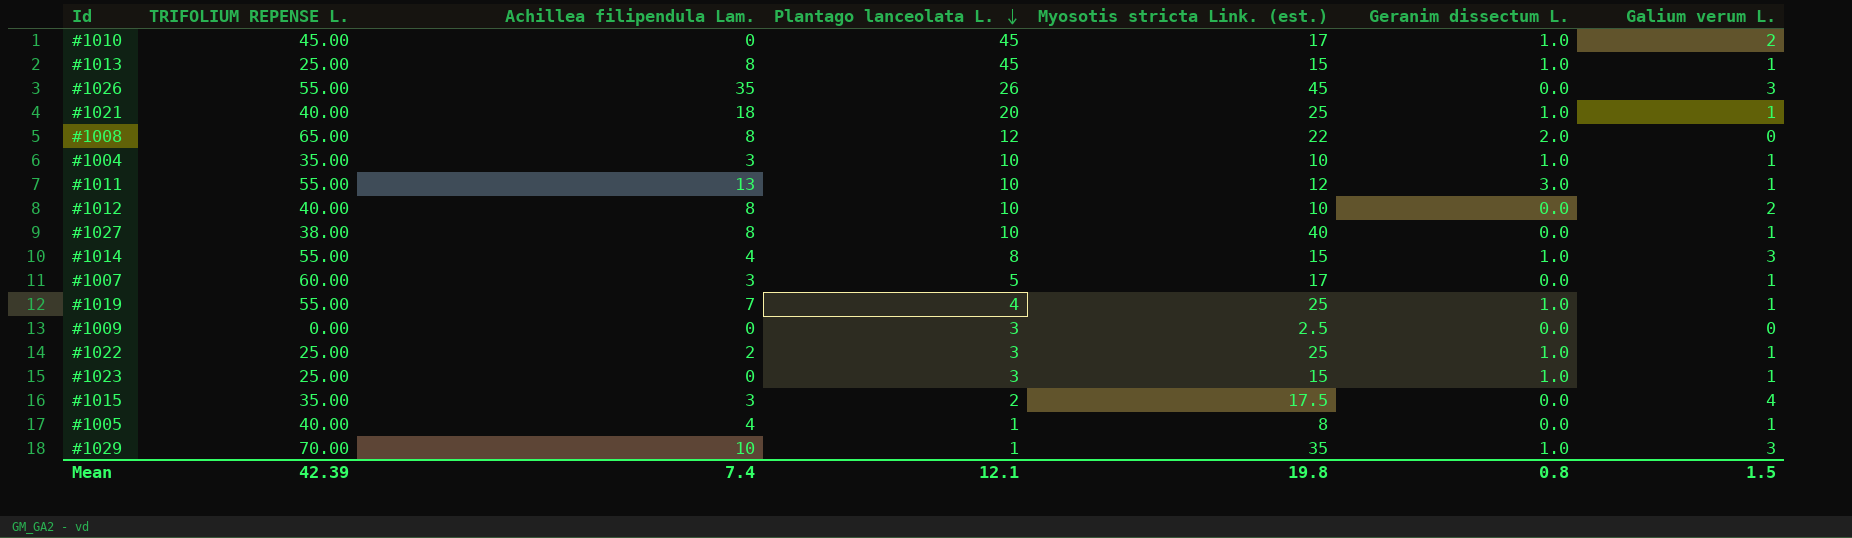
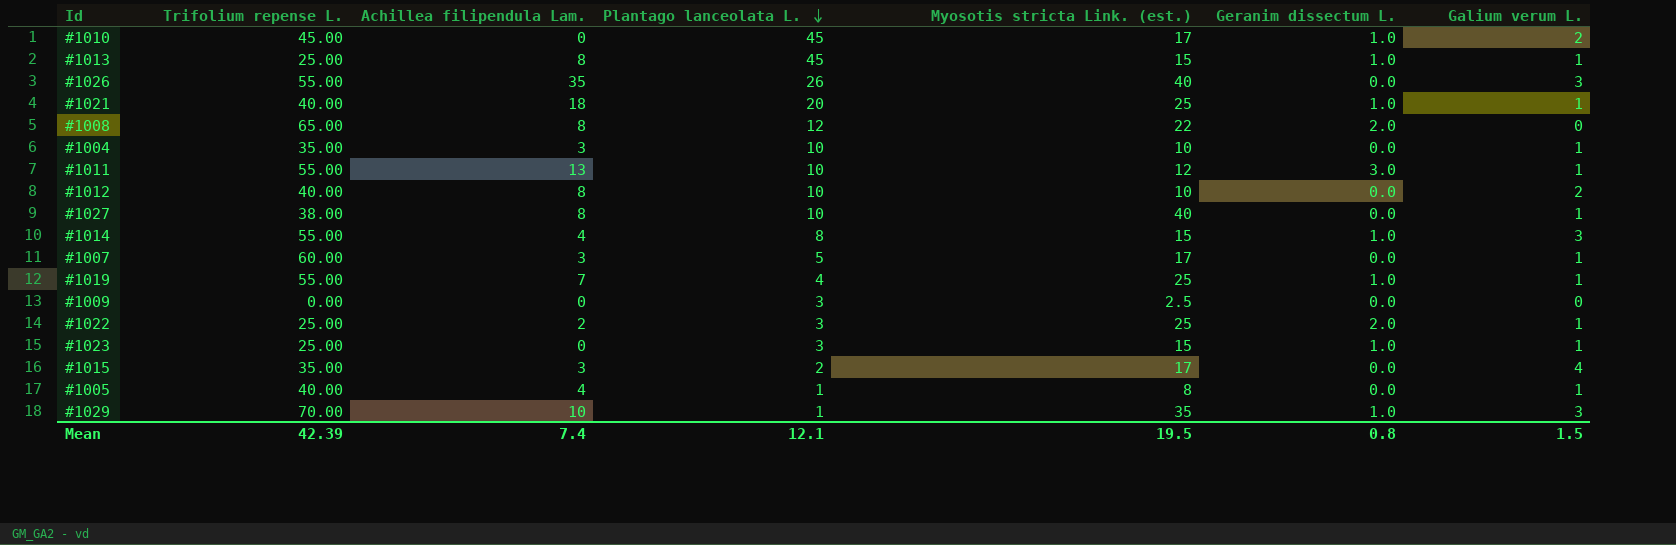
column name: TRIFOLIUM REPENSE L. -> Trifolium repense L.
#1026 | Myosotis stricta Link. (est.): 45 -> 40
#1004 | Geranim dissectum L.: 1.0 -> 0.0
#1022 | Geranim dissectum L.: 1.0 -> 2.0
#1015 | Myosotis stricta Link. (est.): 17.5 -> 17
Mean | Myosotis stricta Link. (est.): 19.8 -> 19.5

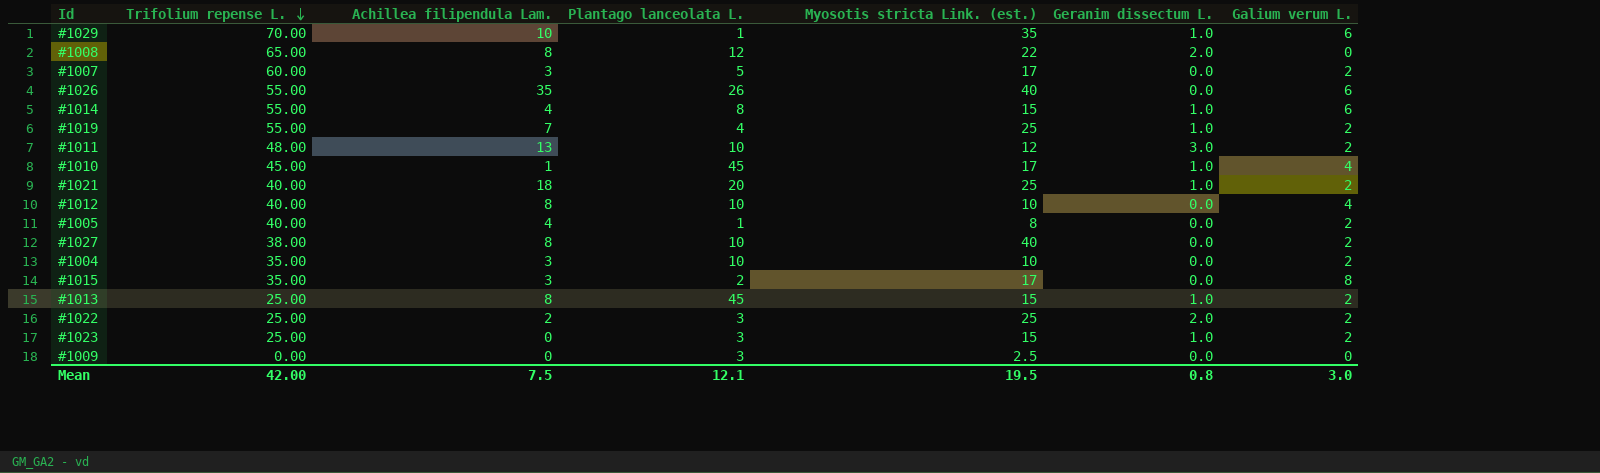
row order: Plantago lanceolata L. descending -> Trifolium repense L. descending
#1029 | Galium verum L.: 3 -> 6
#1007 | Galium verum L.: 1 -> 2
#1026 | Galium verum L.: 3 -> 6
#1014 | Galium verum L.: 3 -> 6
#1019 | Galium verum L.: 1 -> 2
#1011 | Trifolium repense L.: 55.00 -> 48.00
#1011 | Galium verum L.: 1 -> 2
#1010 | Achillea filipendula Lam.: 0 -> 1
#1010 | Galium verum L.: 2 -> 4
#1021 | Galium verum L.: 1 -> 2
#1012 | Galium verum L.: 2 -> 4
#1005 | Galium verum L.: 1 -> 2
#1027 | Galium verum L.: 1 -> 2
#1004 | Galium verum L.: 1 -> 2
#1015 | Galium verum L.: 4 -> 8
#1013 | Galium verum L.: 1 -> 2
#1022 | Galium verum L.: 1 -> 2
#1023 | Galium verum L.: 1 -> 2
Mean | Trifolium repense L.: 42.39 -> 42.00
Mean | Achillea filipendula Lam.: 7.4 -> 7.5
Mean | Galium verum L.: 1.5 -> 3.0

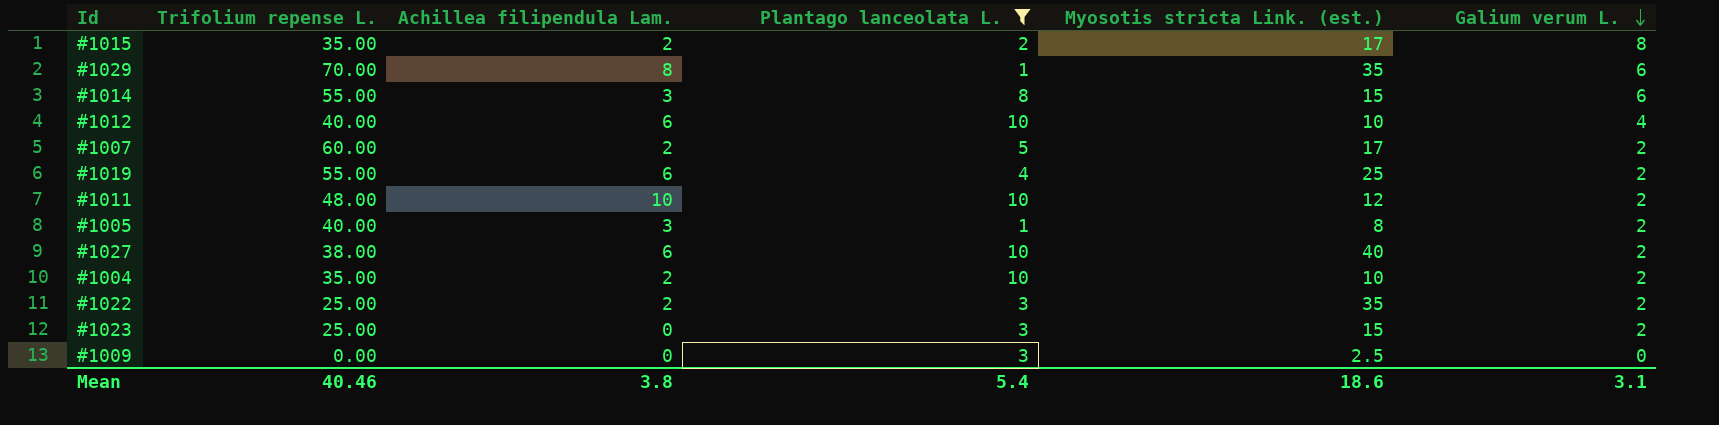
filter: none -> Plantago lanceolata L. <= 10
row order: Trifolium repense L. descending -> Galium verum L. descending
column Geranim dissectum L. | position: 6 -> none
#1015 | Achillea filipendula Lam.: 3 -> 2
#1029 | Achillea filipendula Lam.: 10 -> 8
#1014 | Achillea filipendula Lam.: 4 -> 3
#1012 | Achillea filipendula Lam.: 8 -> 6
#1007 | Achillea filipendula Lam.: 3 -> 2
#1019 | Achillea filipendula Lam.: 7 -> 6
#1011 | Achillea filipendula Lam.: 13 -> 10
#1005 | Achillea filipendula Lam.: 4 -> 3
#1027 | Achillea filipendula Lam.: 8 -> 6
#1004 | Achillea filipendula Lam.: 3 -> 2
#1022 | Myosotis stricta Link. (est.): 25 -> 35
Mean | Trifolium repense L.: 42.00 -> 40.46
Mean | Achillea filipendula Lam.: 7.5 -> 3.8
Mean | Plantago lanceolata L.: 12.1 -> 5.4
Mean | Myosotis stricta Link. (est.): 19.5 -> 18.6
Mean | Galium verum L.: 3.0 -> 3.1

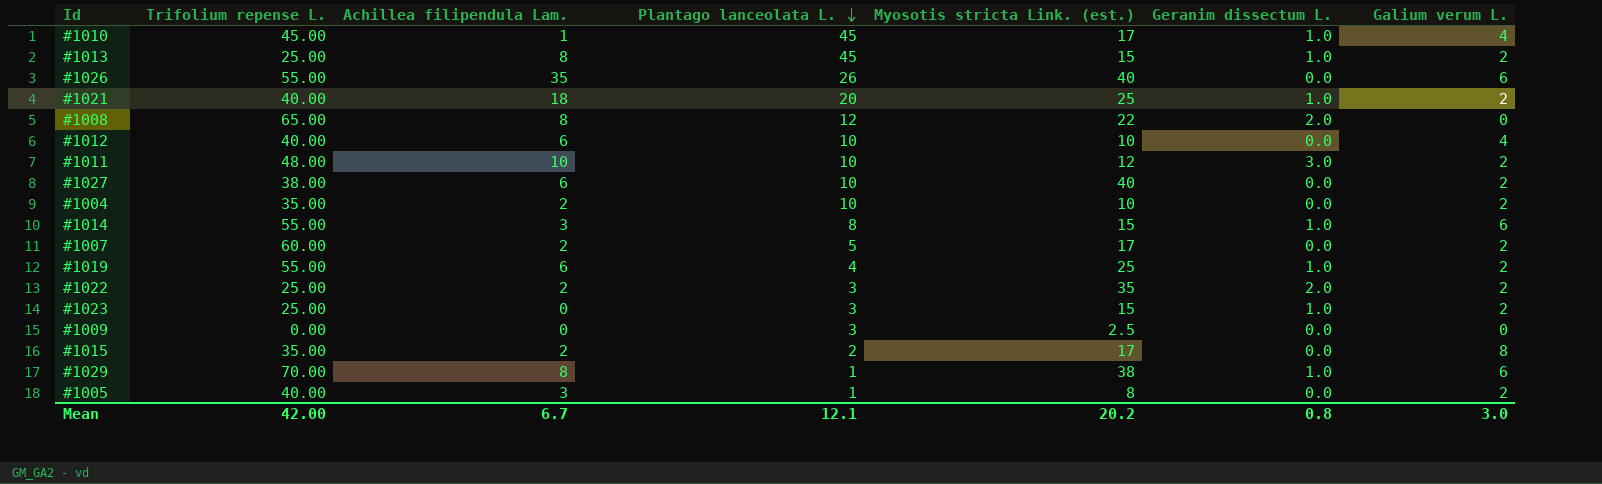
filter: Plantago lanceolata L. <= 10 -> none
row order: Galium verum L. descending -> Plantago lanceolata L. descending
column Geranim dissectum L. | position: none -> 6
#1029 | Myosotis stricta Link. (est.): 35 -> 38
Mean | Trifolium repense L.: 40.46 -> 42.00
Mean | Achillea filipendula Lam.: 3.8 -> 6.7
Mean | Plantago lanceolata L.: 5.4 -> 12.1
Mean | Myosotis stricta Link. (est.): 18.6 -> 20.2
Mean | Galium verum L.: 3.1 -> 3.0

